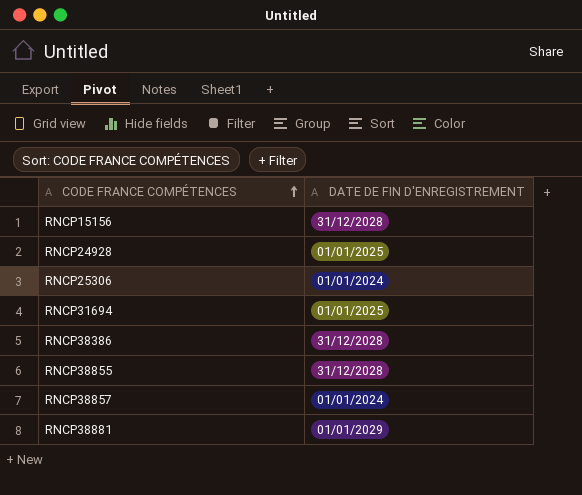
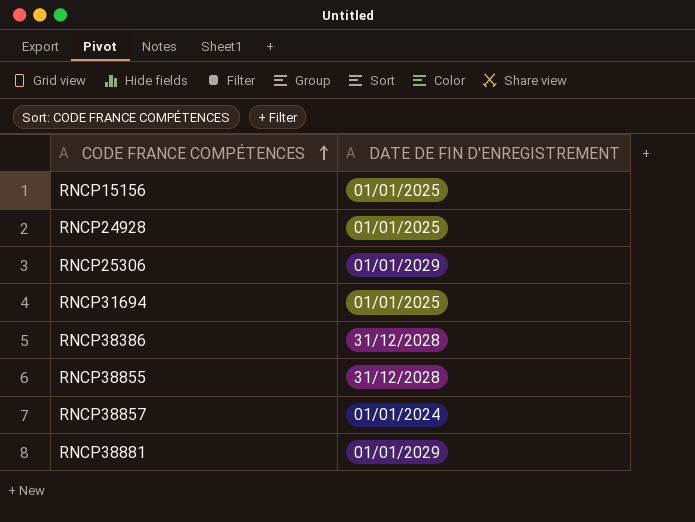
RNCP15156 | DATE DE FIN D'ENREGISTREMENT: 31/12/2028 -> 01/01/2025
RNCP25306 | DATE DE FIN D'ENREGISTREMENT: 01/01/2024 -> 01/01/2029

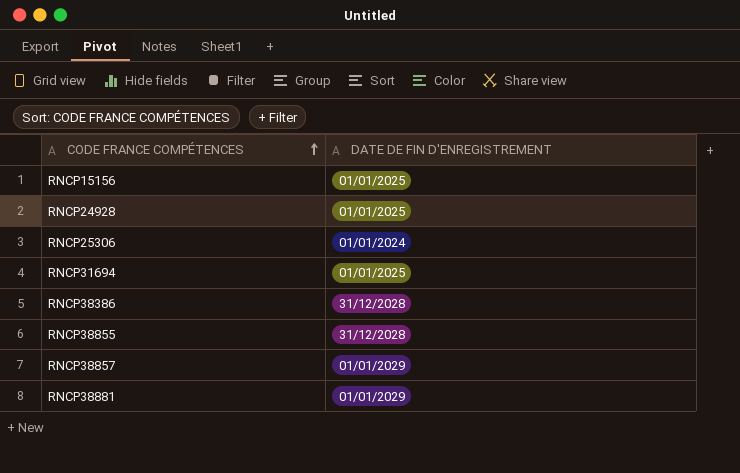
RNCP25306 | DATE DE FIN D'ENREGISTREMENT: 01/01/2029 -> 01/01/2024
RNCP38857 | DATE DE FIN D'ENREGISTREMENT: 01/01/2024 -> 01/01/2029

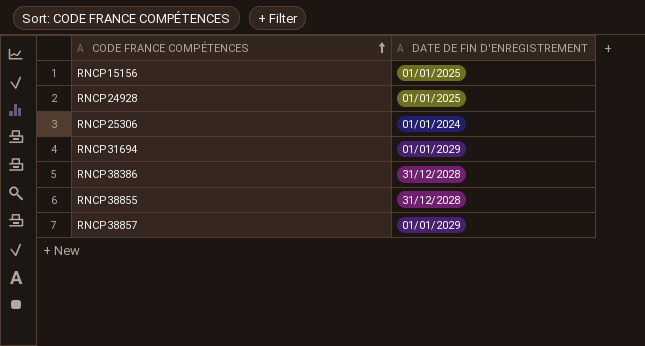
row RNCP38881: 01/01/2029 -> none
RNCP31694 | DATE DE FIN D'ENREGISTREMENT: 01/01/2025 -> 01/01/2029

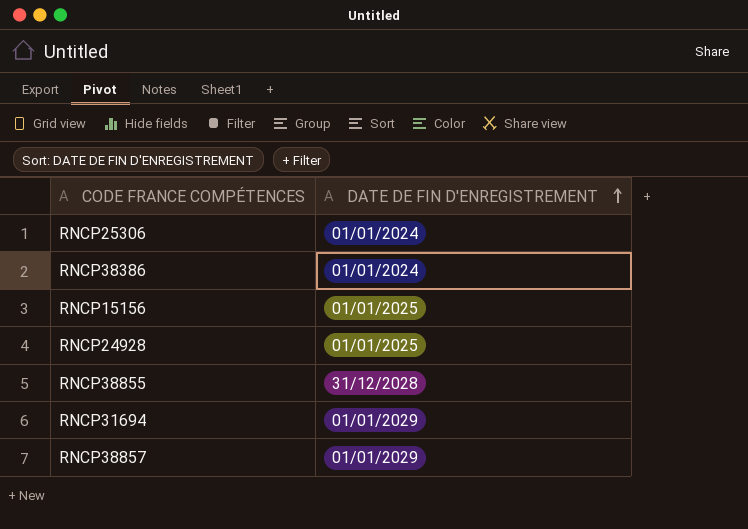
row order: CODE FRANCE COMPÉTENCES ascending -> DATE DE FIN D'ENREGISTREMENT ascending
RNCP38386 | DATE DE FIN D'ENREGISTREMENT: 31/12/2028 -> 01/01/2024

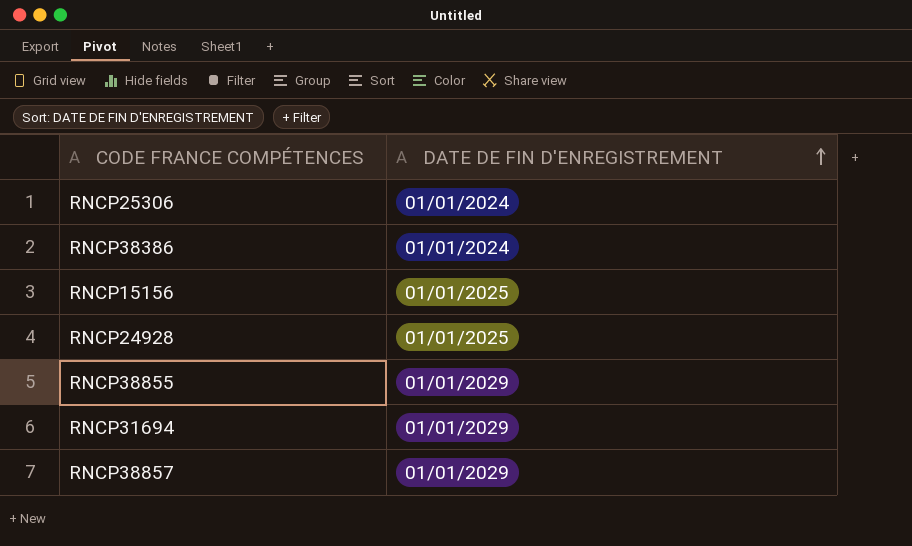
RNCP38855 | DATE DE FIN D'ENREGISTREMENT: 31/12/2028 -> 01/01/2029

